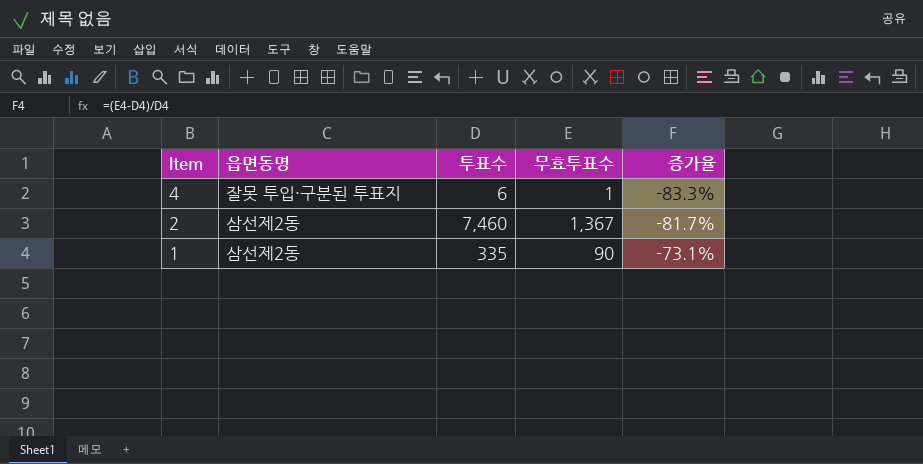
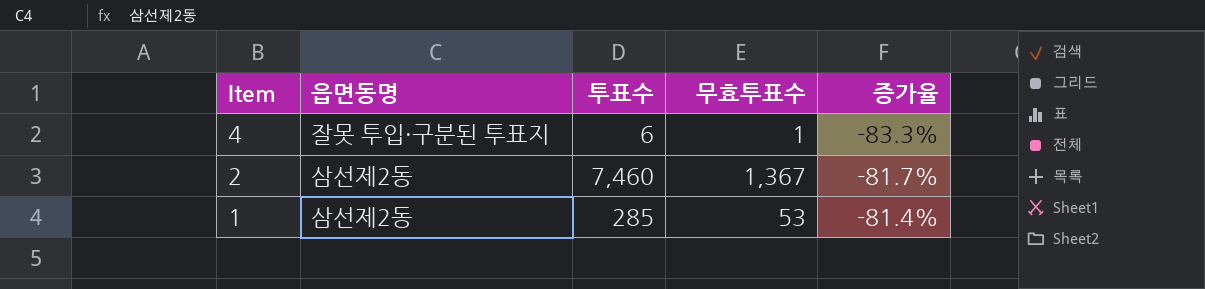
1 | 투표수: 335 -> 285
1 | 무효투표수: 90 -> 53
1 | 증가율: -73.1% -> -81.4%

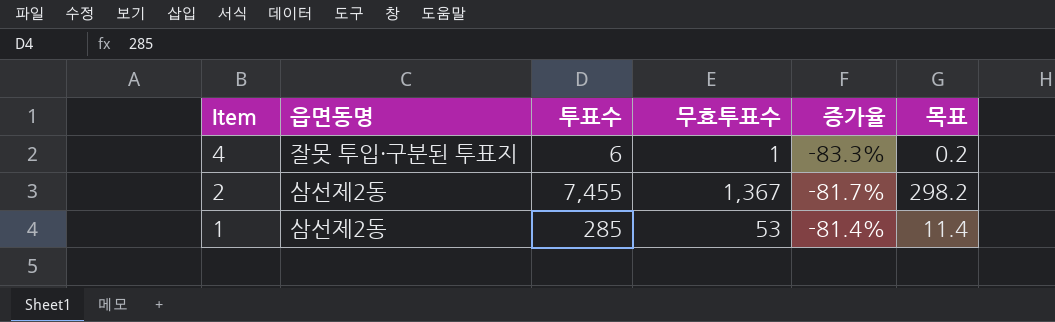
column 목표 | formula: none -> [투표수] * 0.04
2 | 투표수: 7,460 -> 7,455

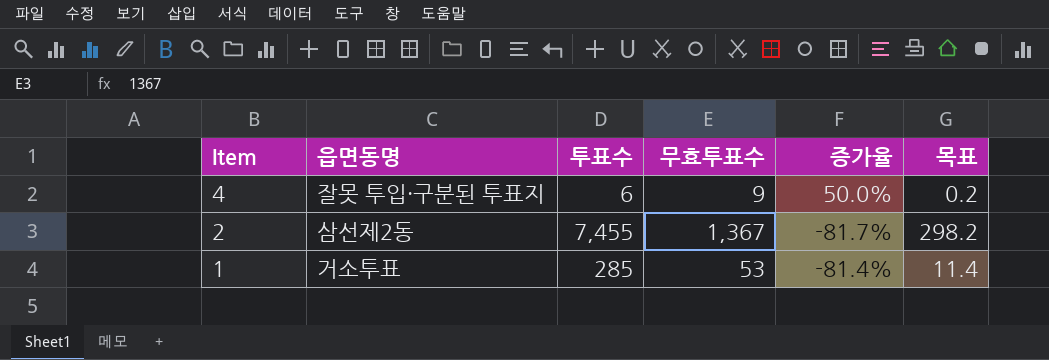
4 | 무효투표수: 1 -> 9
4 | 증가율: -83.3% -> 50.0%
1 | 읍면동명: 삼선제2동 -> 거소투표

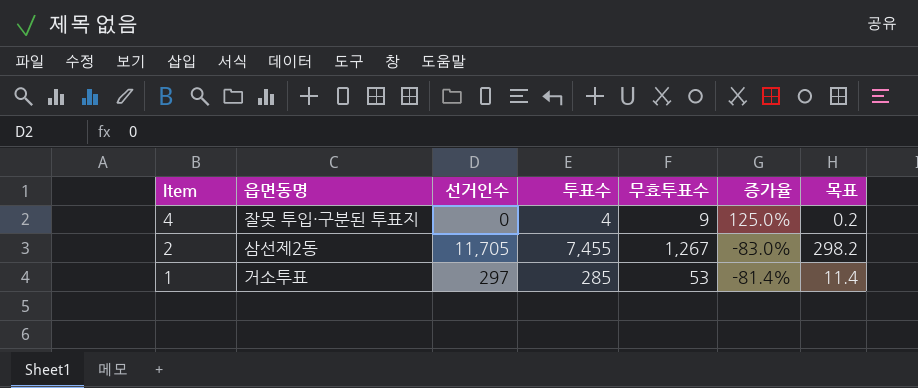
column 선거인수 | position: none -> 3
4 | 투표수: 6 -> 4
4 | 증가율: 50.0% -> 125.0%
2 | 무효투표수: 1,367 -> 1,267
2 | 증가율: -81.7% -> -83.0%

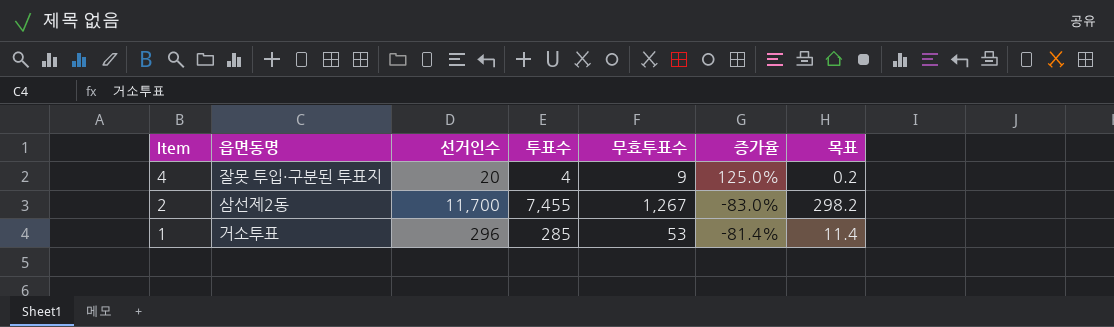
4 | 선거인수: 0 -> 20
2 | 선거인수: 11,705 -> 11,700
1 | 선거인수: 297 -> 296

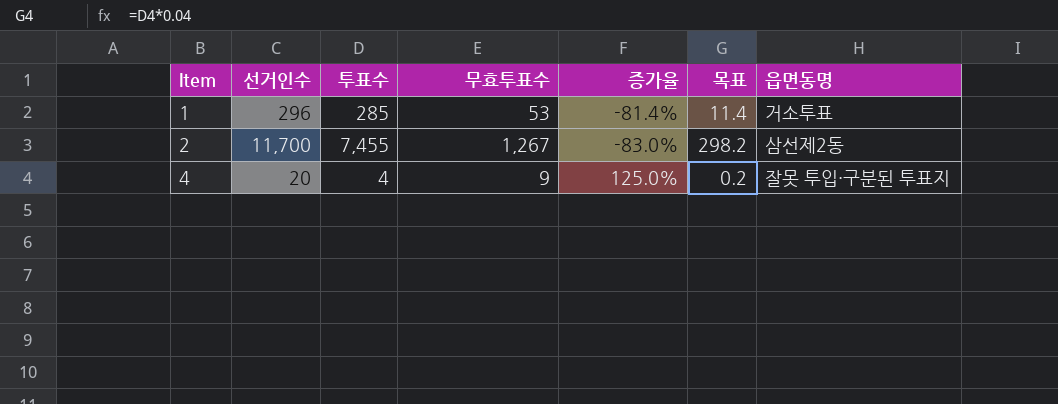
row order: Item descending -> Item ascending
column 읍면동명 | position: 2 -> 7

